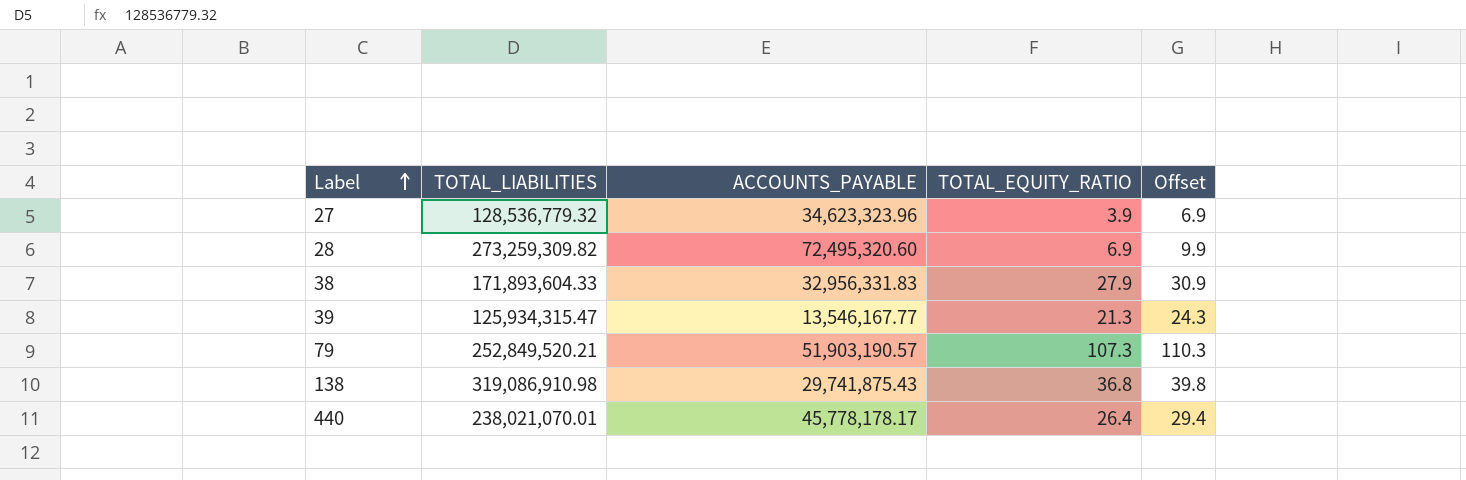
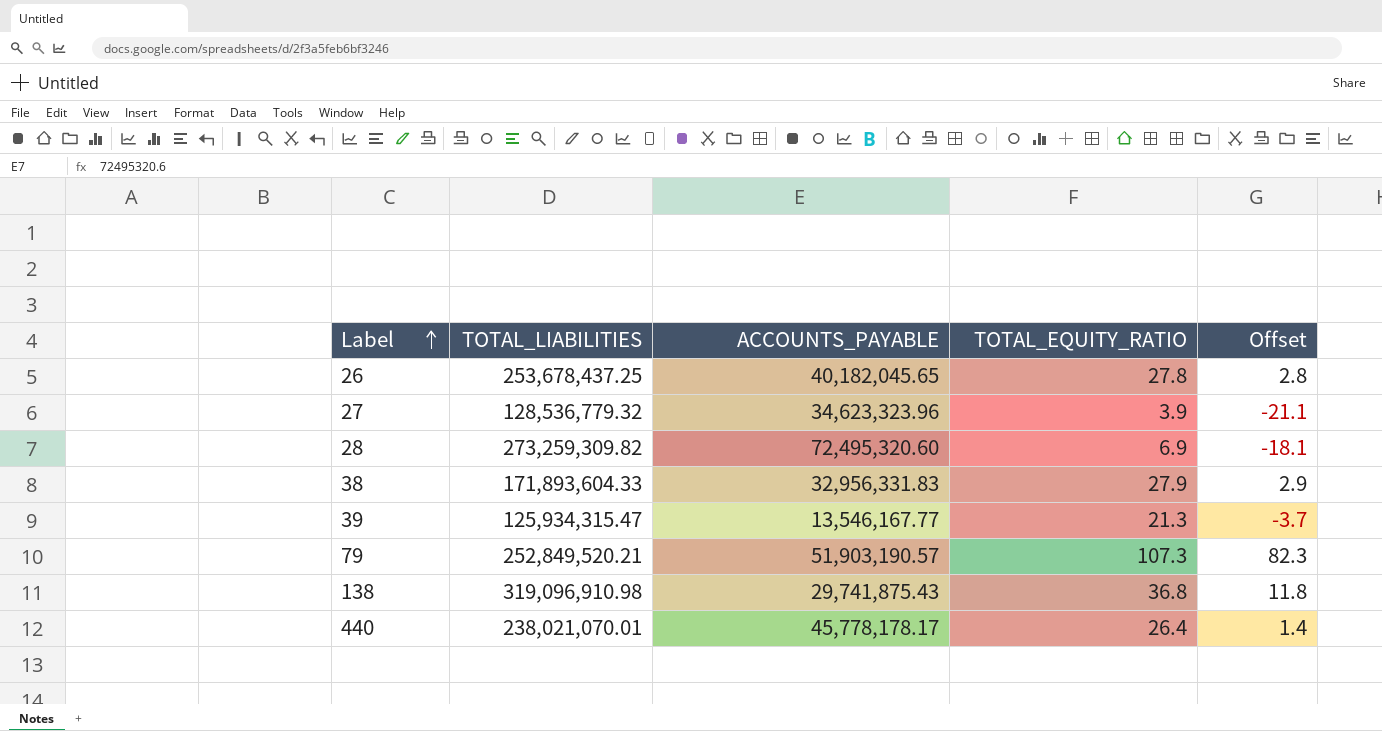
column Offset | formula: [TOTAL_EQUITY_RATIO] + 3 -> [TOTAL_EQUITY_RATIO] - 25
row 26: none -> 253,678,437.25 | 40,182,045.65 | 27.8 | 2.8
138 | TOTAL_LIABILITIES: 319,086,910.98 -> 319,096,910.98

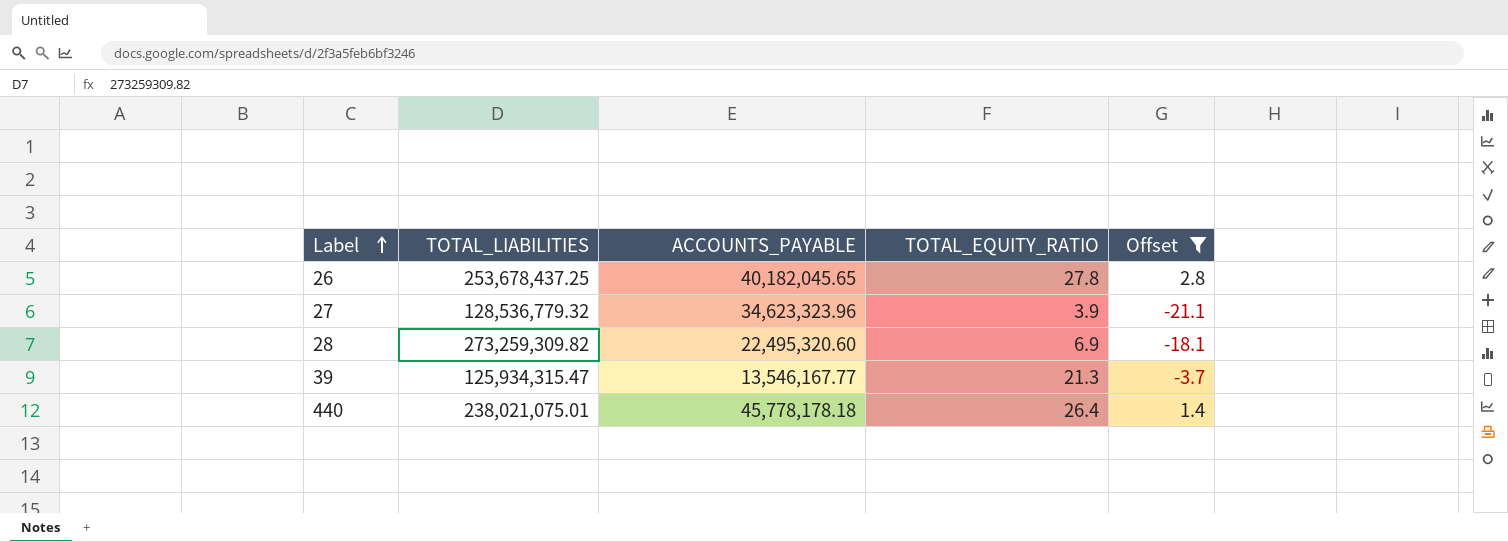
filter: none -> Offset <= 2.8
28 | ACCOUNTS_PAYABLE: 72,495,320.60 -> 22,495,320.60
440 | TOTAL_LIABILITIES: 238,021,070.01 -> 238,021,075.01
440 | ACCOUNTS_PAYABLE: 45,778,178.17 -> 45,778,178.18

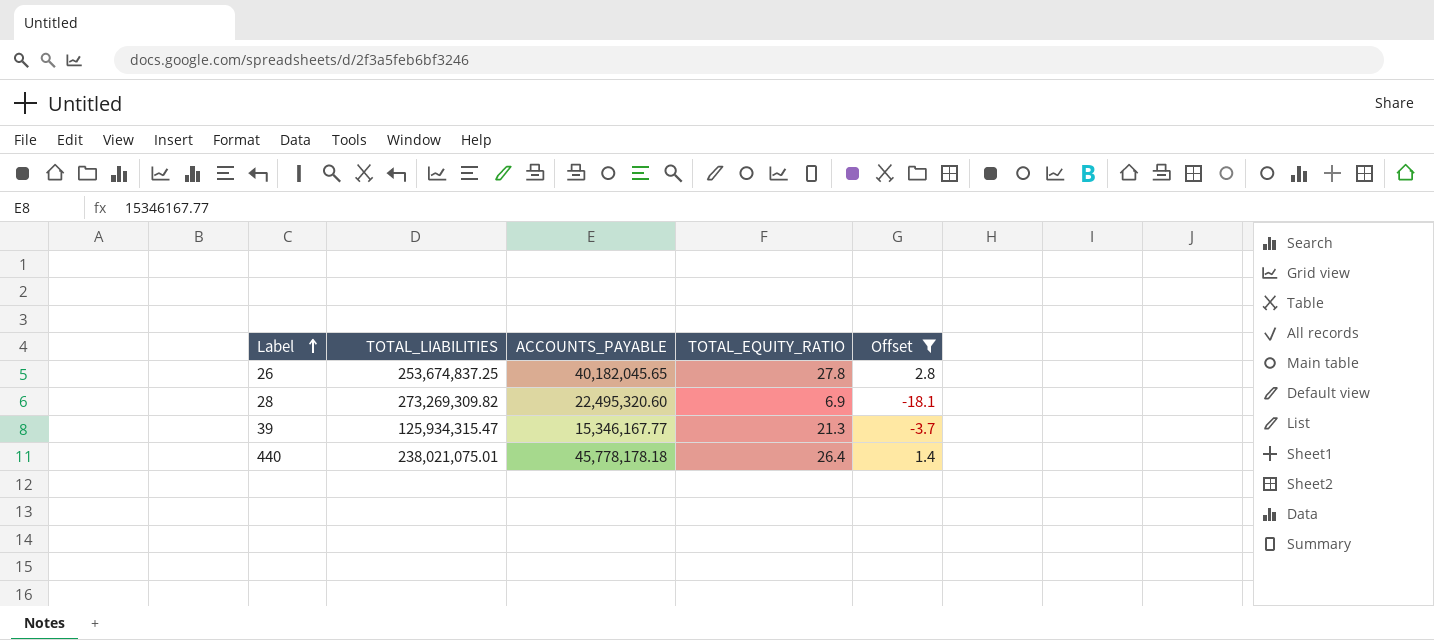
row 27: 128,536,779.32 | 34,623,323.96 | 3.9 | -21.1 -> none
26 | TOTAL_LIABILITIES: 253,678,437.25 -> 253,674,837.25
28 | TOTAL_LIABILITIES: 273,259,309.82 -> 273,269,309.82
39 | ACCOUNTS_PAYABLE: 13,546,167.77 -> 15,346,167.77

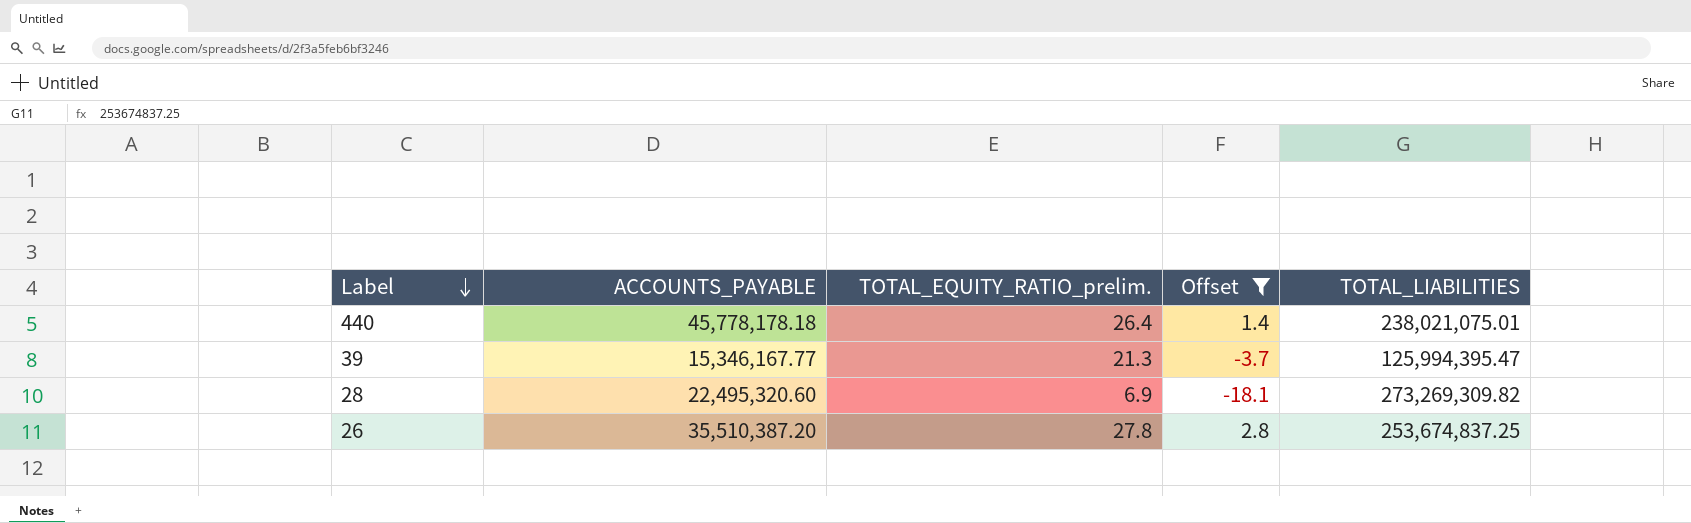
row order: Label ascending -> Label descending
column name: TOTAL_EQUITY_RATIO -> TOTAL_EQUITY_RATIO_prelim.
column TOTAL_LIABILITIES | position: 2 -> 5
39 | TOTAL_LIABILITIES: 125,934,315.47 -> 125,994,395.47
26 | ACCOUNTS_PAYABLE: 40,182,045.65 -> 35,510,387.20

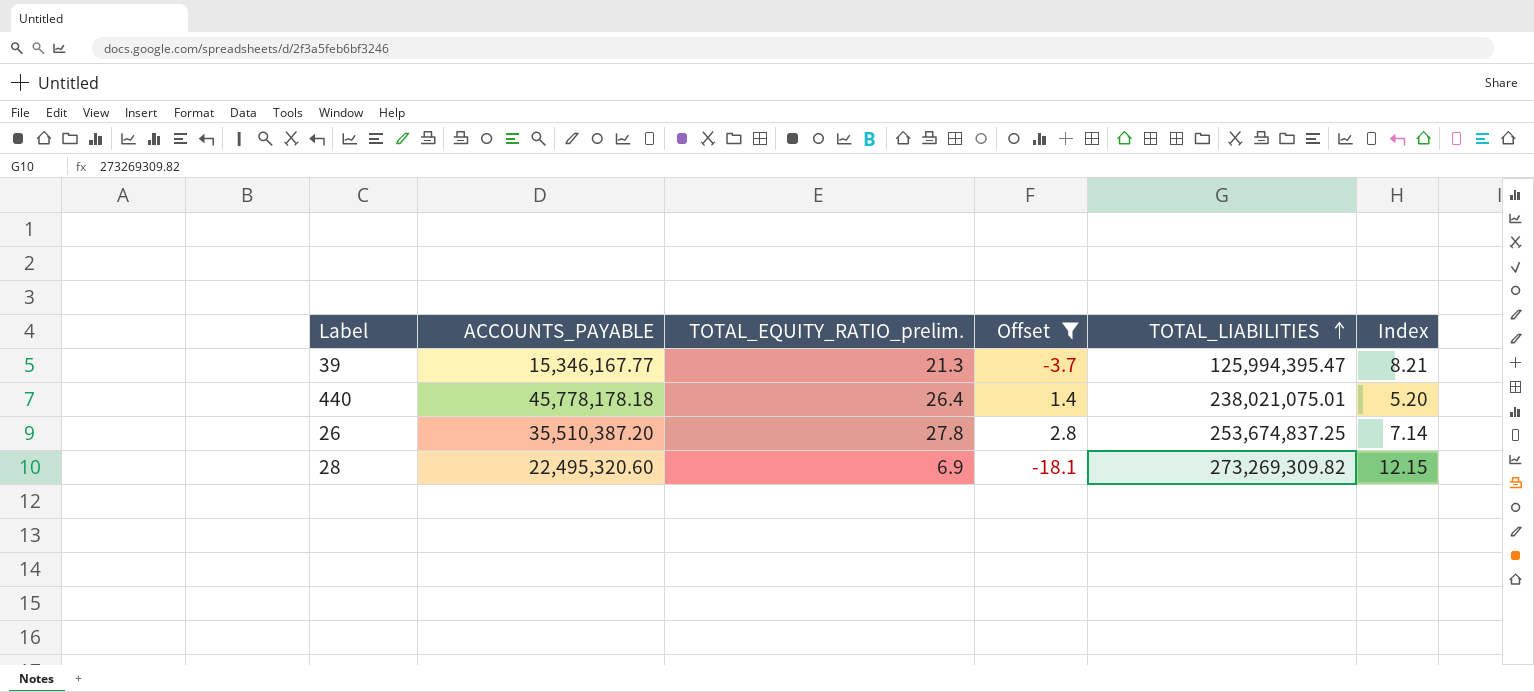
row order: Label descending -> TOTAL_LIABILITIES ascending
column Index | formula: none -> [TOTAL_LIABILITIES] / [ACCOUNTS_PAYABLE]

